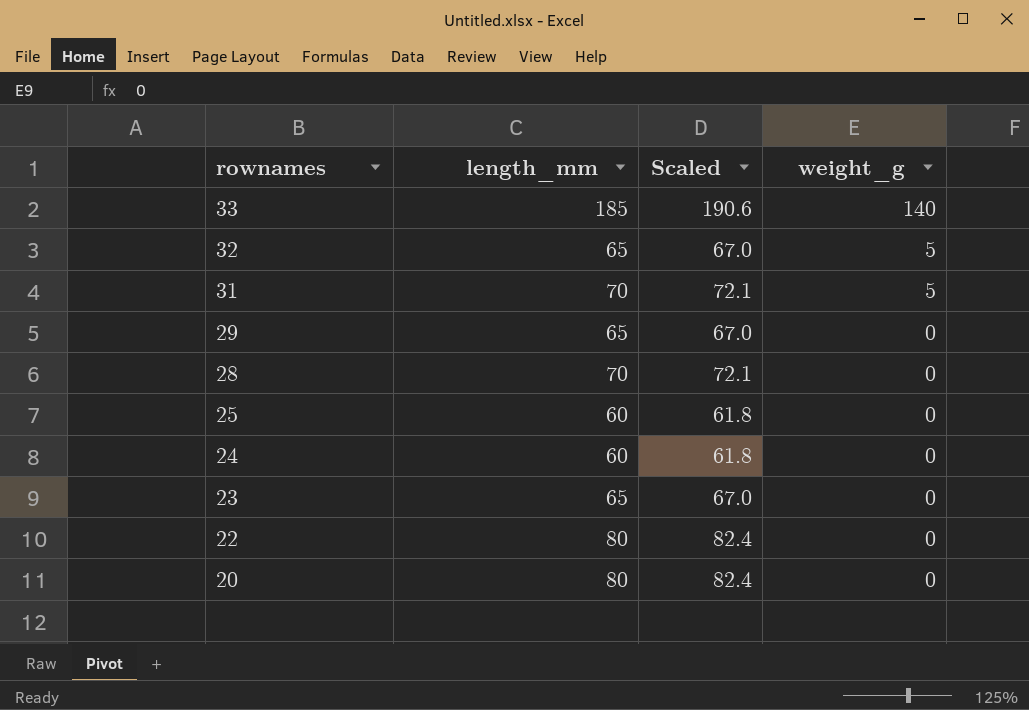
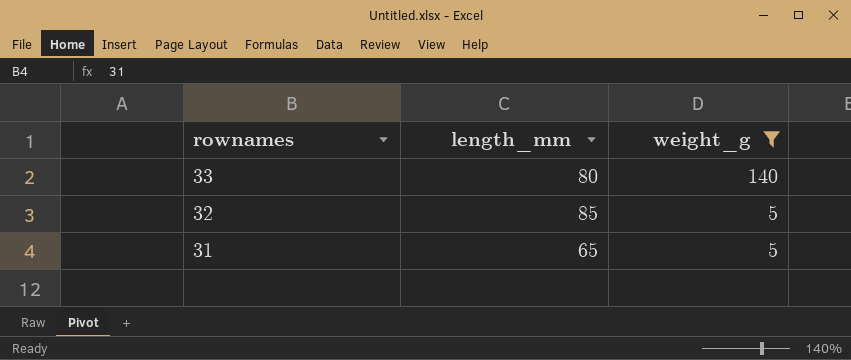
filter: none -> weight_g != 0
column Scaled | formula: [length_mm] * 1.03 -> none
33 | length_mm: 185 -> 80
32 | length_mm: 65 -> 85
31 | length_mm: 70 -> 65

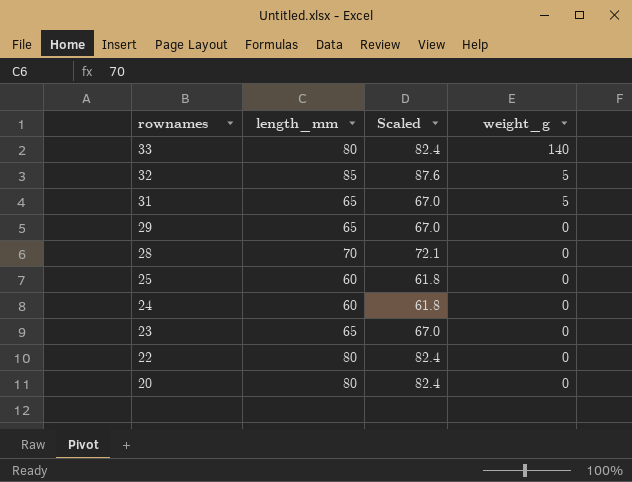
filter: weight_g != 0 -> none
column Scaled | formula: none -> [length_mm] * 1.03

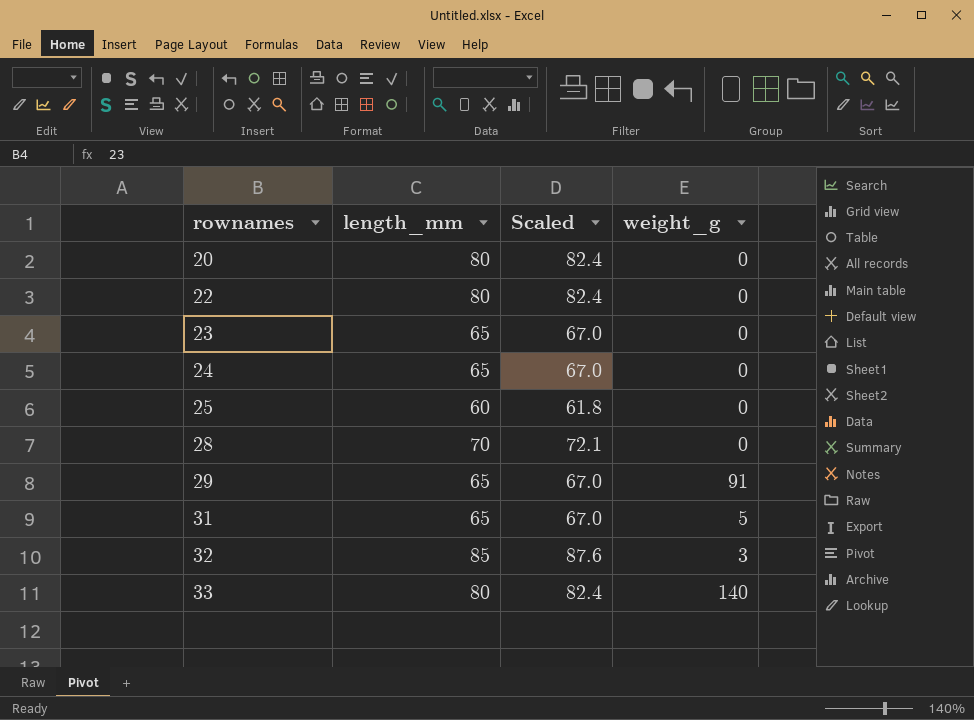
row order: rownames descending -> rownames ascending
24 | length_mm: 60 -> 65
24 | Scaled: 61.8 -> 67.0
29 | weight_g: 0 -> 91
32 | weight_g: 5 -> 3

